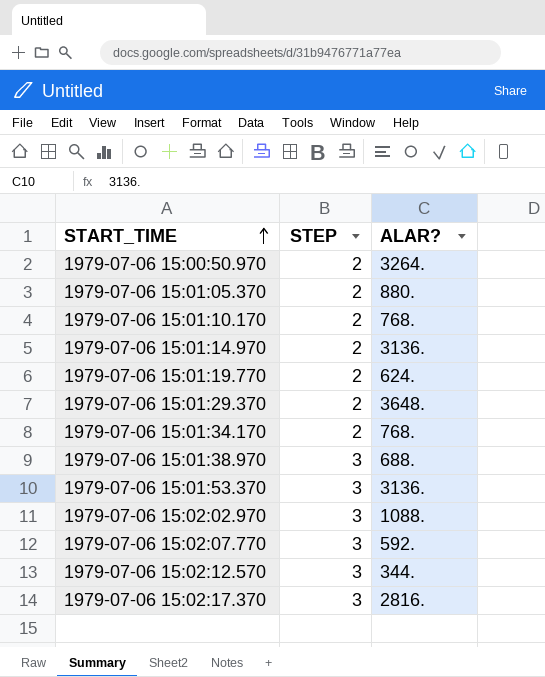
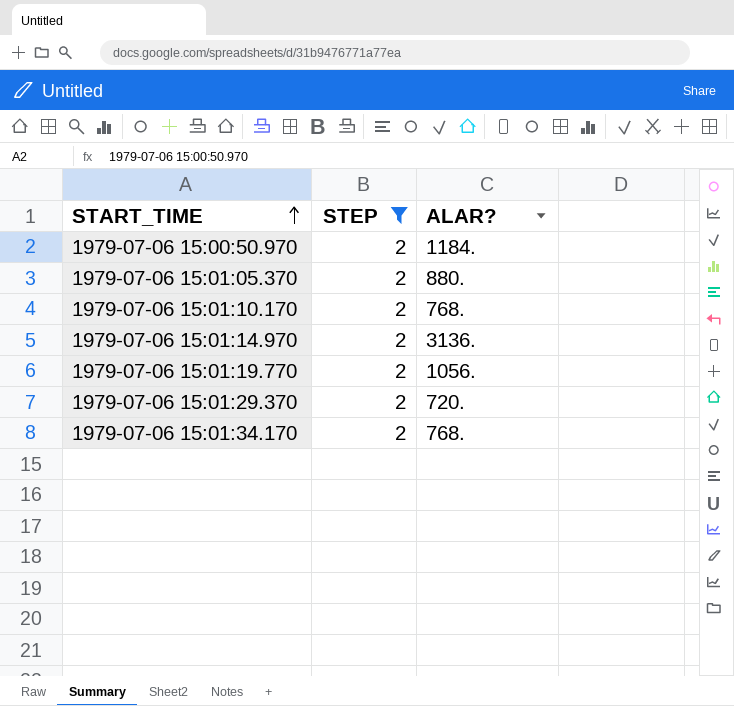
filter: none -> STEP = 2
1979-07-06 15:00:50.970 | ALAR?: 3264. -> 1184.
1979-07-06 15:01:19.770 | ALAR?: 624. -> 1056.
1979-07-06 15:01:29.370 | ALAR?: 3648. -> 720.

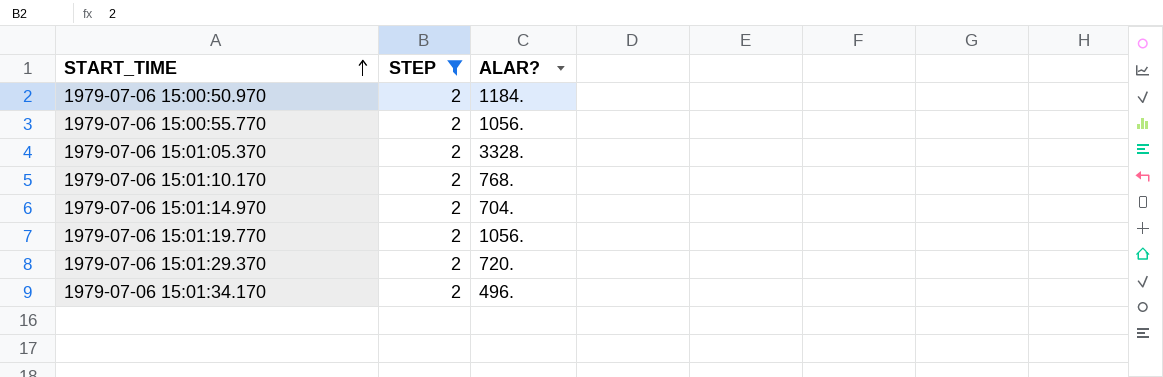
row 1979-07-06 15:00:55.770: none -> 2 | 1056.
1979-07-06 15:01:05.370 | ALAR?: 880. -> 3328.
1979-07-06 15:01:14.970 | ALAR?: 3136. -> 704.
1979-07-06 15:01:34.170 | ALAR?: 768. -> 496.

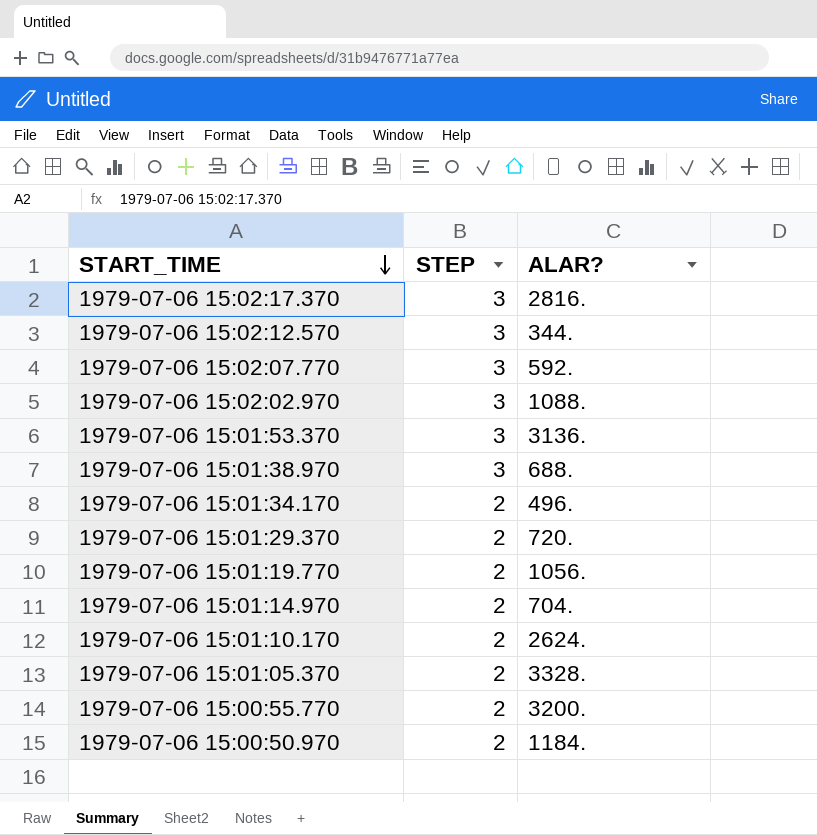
filter: STEP = 2 -> none
row order: START_TIME ascending -> START_TIME descending
1979-07-06 15:01:10.170 | ALAR?: 768. -> 2624.
1979-07-06 15:00:55.770 | ALAR?: 1056. -> 3200.

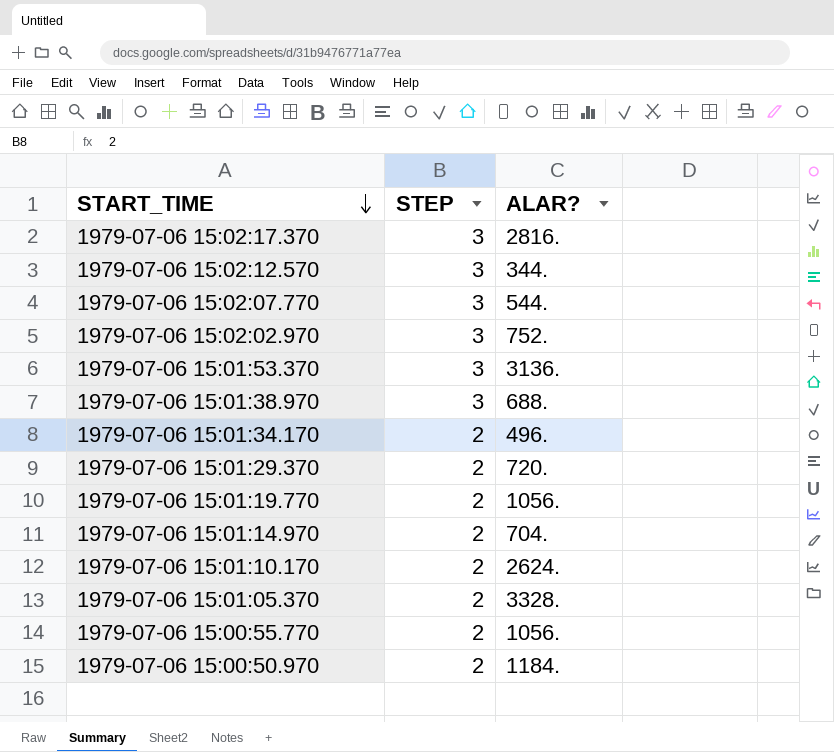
1979-07-06 15:02:07.770 | ALAR?: 592. -> 544.
1979-07-06 15:02:02.970 | ALAR?: 1088. -> 752.
1979-07-06 15:00:55.770 | ALAR?: 3200. -> 1056.

